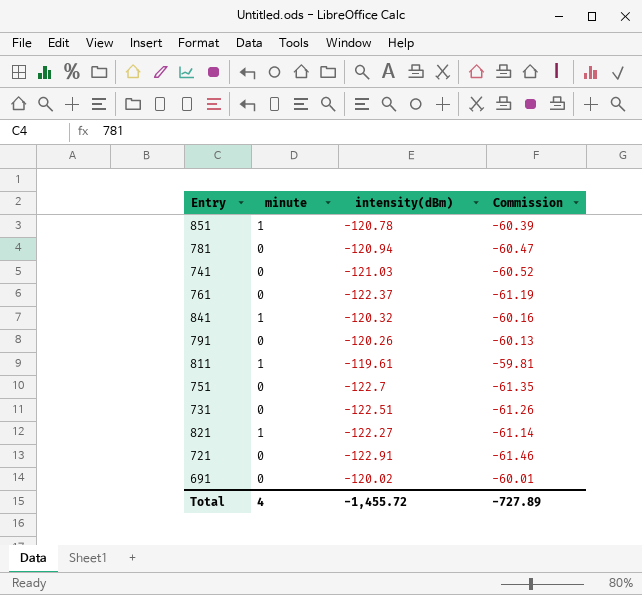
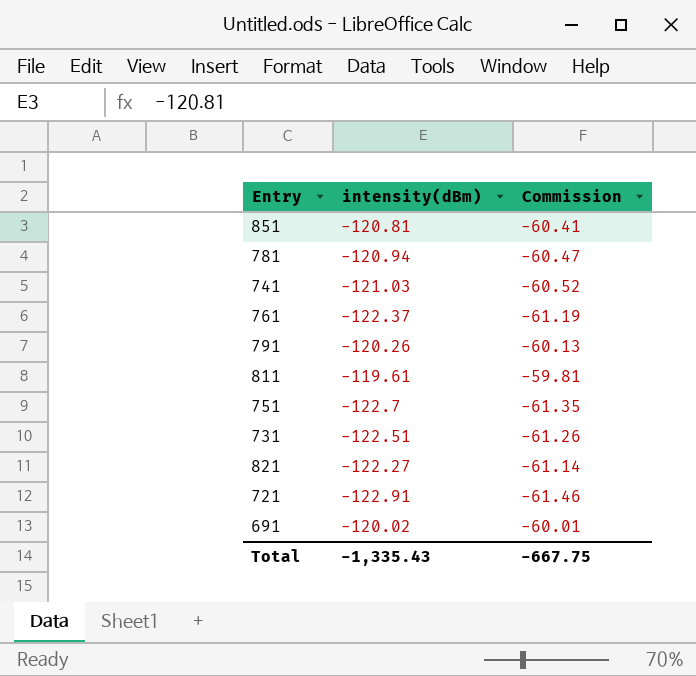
column minute | position: 2 -> none
row 841: 1 | -120.32 | -60.16 -> none
851 | intensity(dBm): -120.78 -> -120.81
851 | Commission: -60.39 -> -60.41
Total | intensity(dBm): -1,455.72 -> -1,335.43
Total | Commission: -727.89 -> -667.75

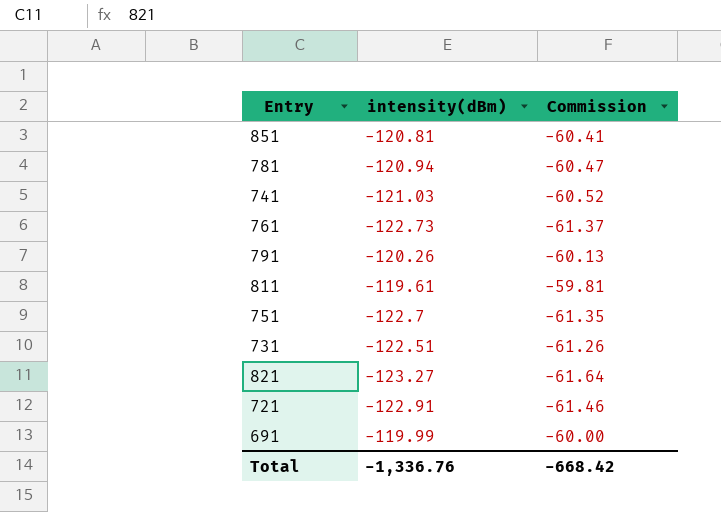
761 | intensity(dBm): -122.37 -> -122.73
761 | Commission: -61.19 -> -61.37
821 | intensity(dBm): -122.27 -> -123.27
821 | Commission: -61.14 -> -61.64
691 | intensity(dBm): -120.02 -> -119.99
691 | Commission: -60.01 -> -60.00
Total | intensity(dBm): -1,335.43 -> -1,336.76
Total | Commission: -667.75 -> -668.42

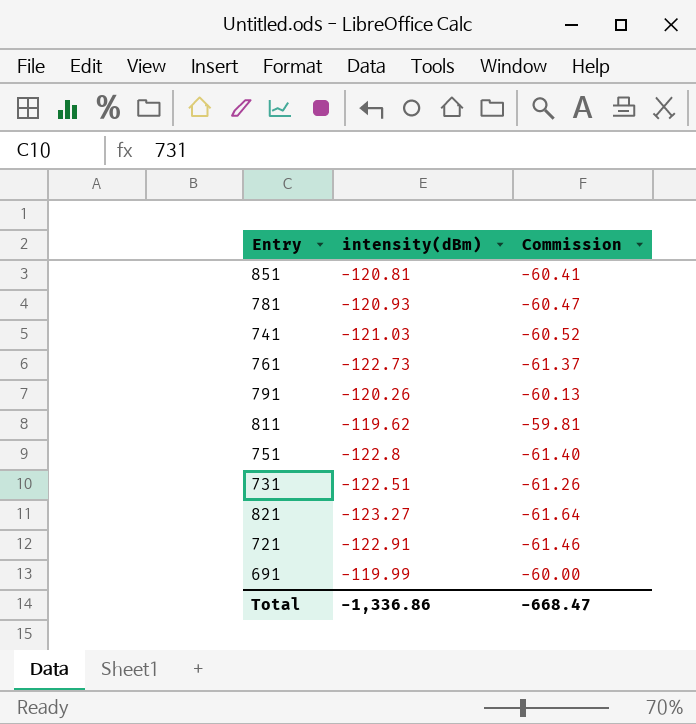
781 | intensity(dBm): -120.94 -> -120.93
811 | intensity(dBm): -119.61 -> -119.62
751 | intensity(dBm): -122.7 -> -122.8
751 | Commission: -61.35 -> -61.40
Total | intensity(dBm): -1,336.76 -> -1,336.86
Total | Commission: -668.42 -> -668.47

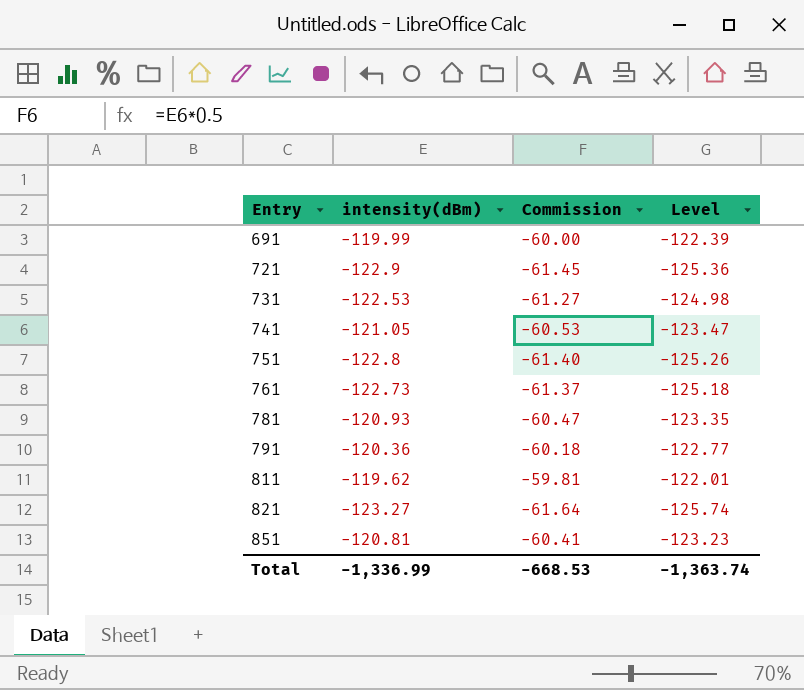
row order: none -> Entry ascending
column Level | formula: none -> [intensity(dBm)] * 1.02
721 | intensity(dBm): -122.91 -> -122.9
721 | Commission: -61.46 -> -61.45
731 | intensity(dBm): -122.51 -> -122.53
731 | Commission: -61.26 -> -61.27
741 | intensity(dBm): -121.03 -> -121.05
741 | Commission: -60.52 -> -60.53
791 | intensity(dBm): -120.26 -> -120.36
791 | Commission: -60.13 -> -60.18
Total | intensity(dBm): -1,336.86 -> -1,336.99
Total | Commission: -668.47 -> -668.53

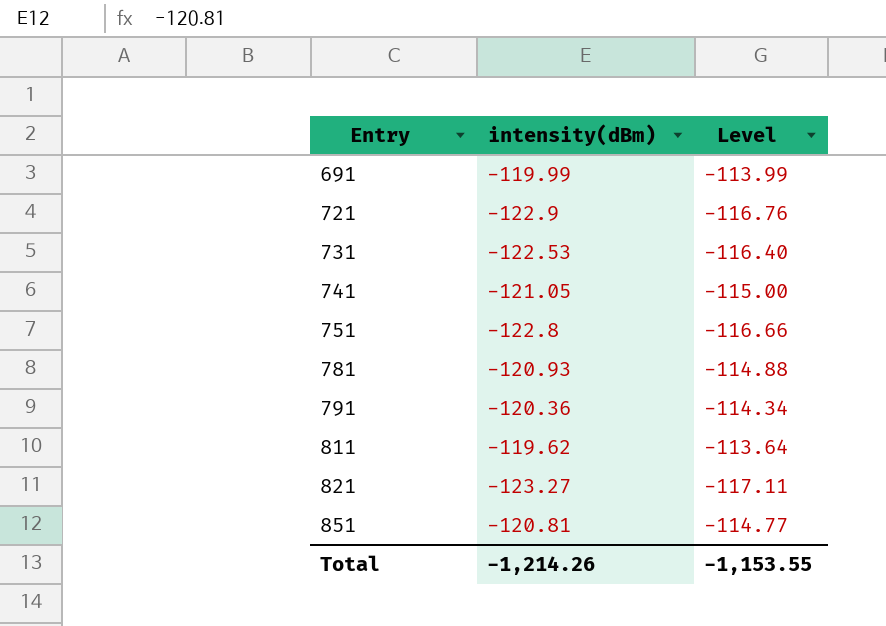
column Commission | formula: [intensity(dBm)] * 0.5 -> none
column Level | formula: [intensity(dBm)] * 1.02 -> [intensity(dBm)] * 0.95
row 761: -122.73 | -61.37 | -125.18 -> none
Total | intensity(dBm): -1,336.99 -> -1,214.26
Total | Level: -1,363.74 -> -1,153.55

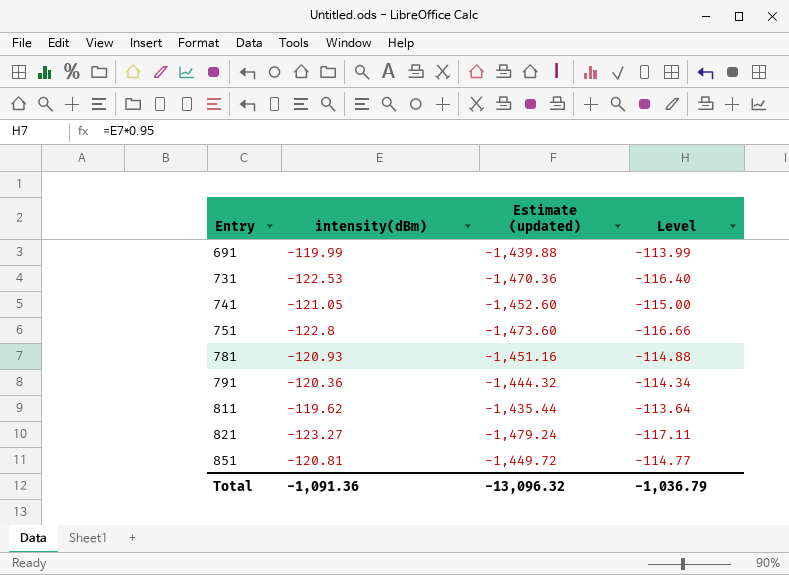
column Estimate (updated) | formula: none -> [intensity(dBm)] * 12
row 721: -122.9 | -116.76 -> none
Total | intensity(dBm): -1,214.26 -> -1,091.36
Total | Level: -1,153.55 -> -1,036.79

